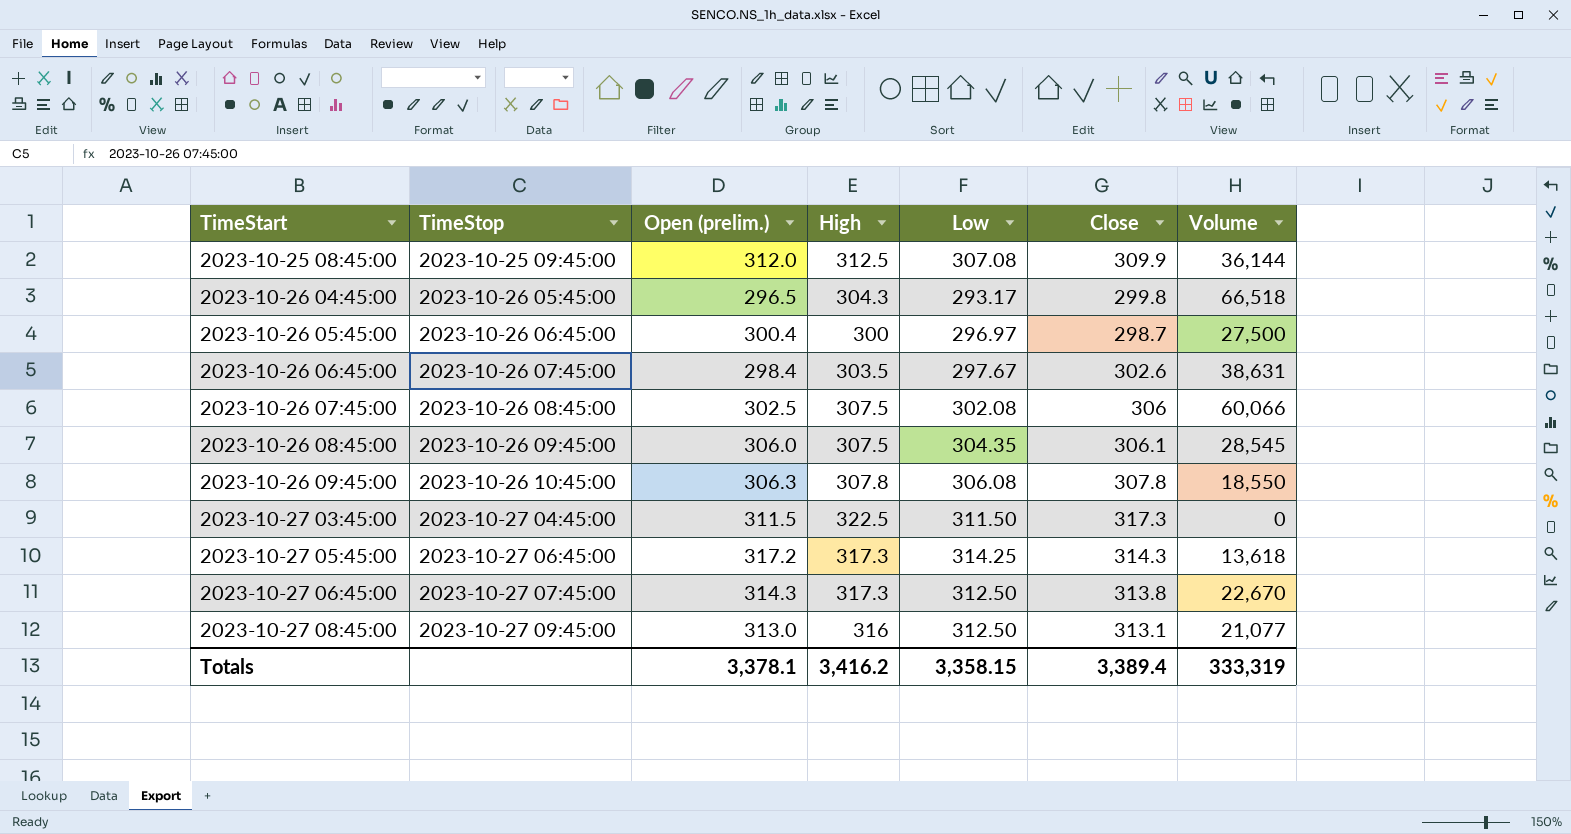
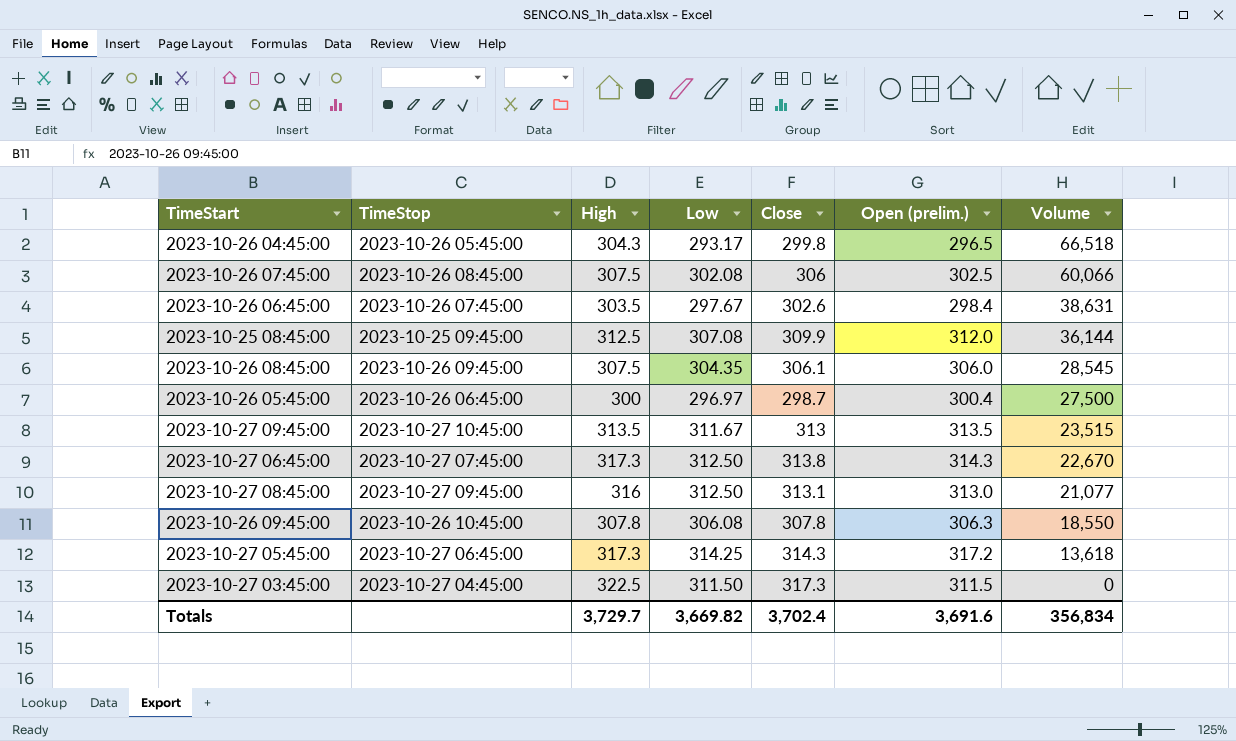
row order: TimeStart ascending -> Volume descending
column Open (prelim.) | position: 3 -> 6
row 2023-10-27 09:45:00: none -> 2023-10-27 10:45:00 | 313.5 | 311.67 | 313 | 313.5 | 23,515
Totals | High: 3,416.2 -> 3,729.7
Totals | Low: 3,358.15 -> 3,669.82
Totals | Close: 3,389.4 -> 3,702.4
Totals | Open (prelim.): 3,378.1 -> 3,691.6
Totals | Volume: 333,319 -> 356,834

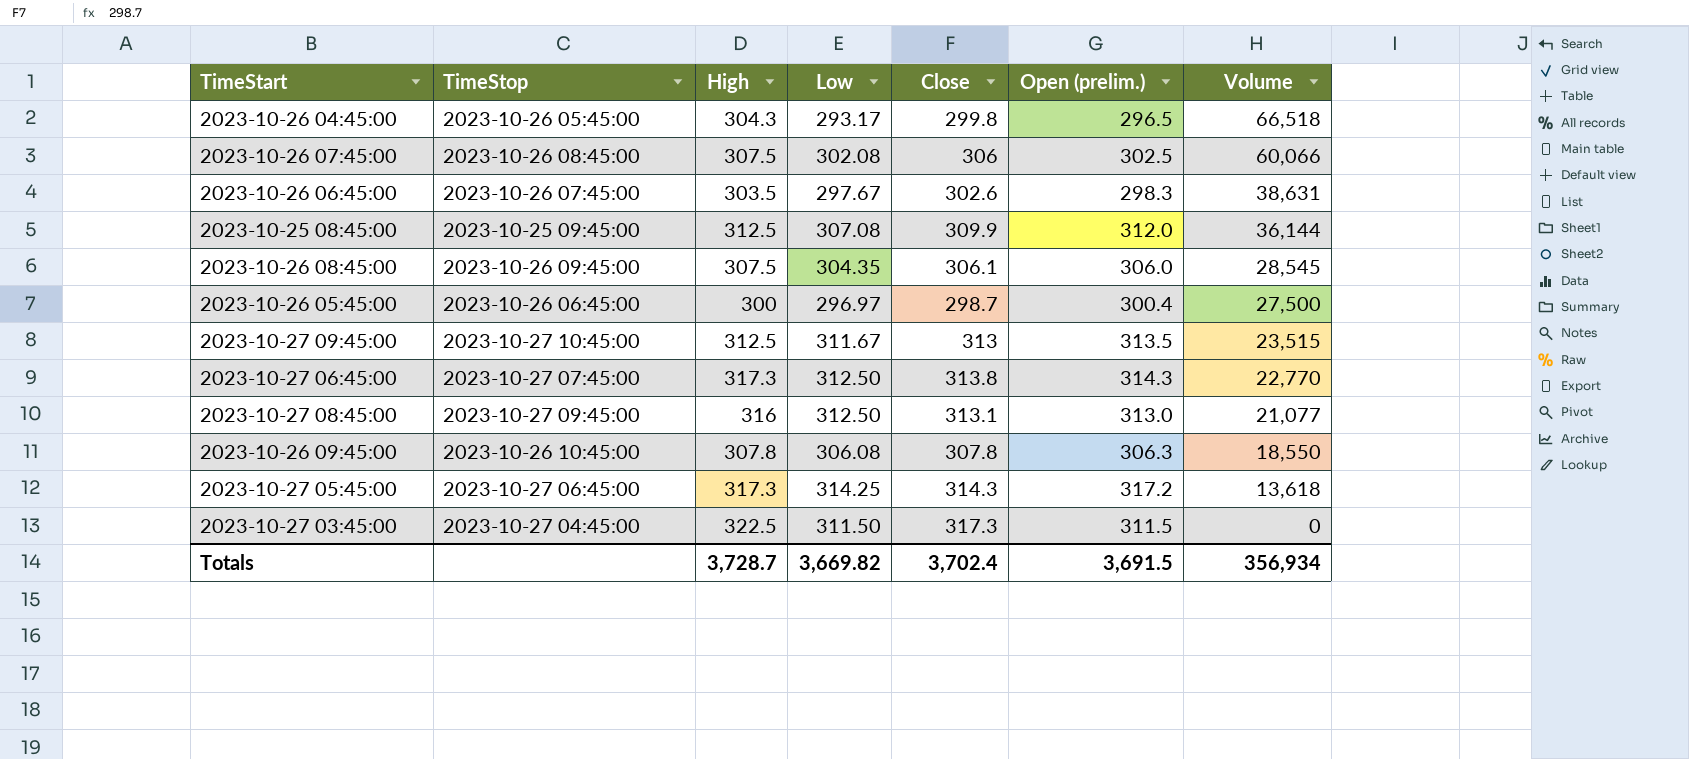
2023-10-26 06:45:00 | Open (prelim.): 298.4 -> 298.3
2023-10-27 09:45:00 | High: 313.5 -> 312.5
2023-10-27 06:45:00 | Volume: 22,670 -> 22,770
Totals | High: 3,729.7 -> 3,728.7
Totals | Open (prelim.): 3,691.6 -> 3,691.5
Totals | Volume: 356,834 -> 356,934

